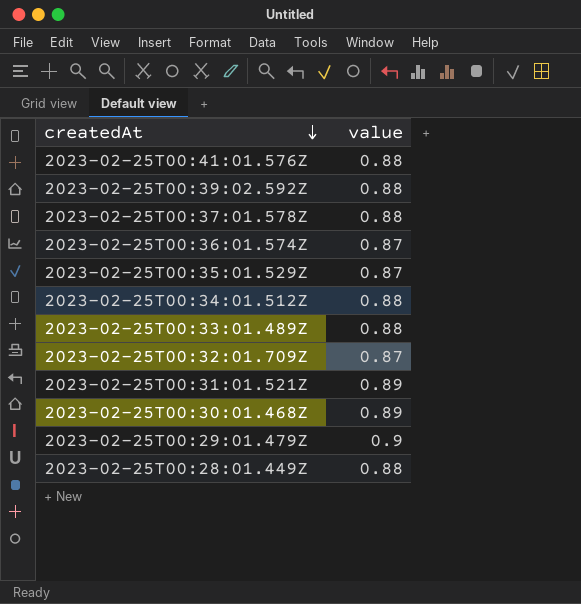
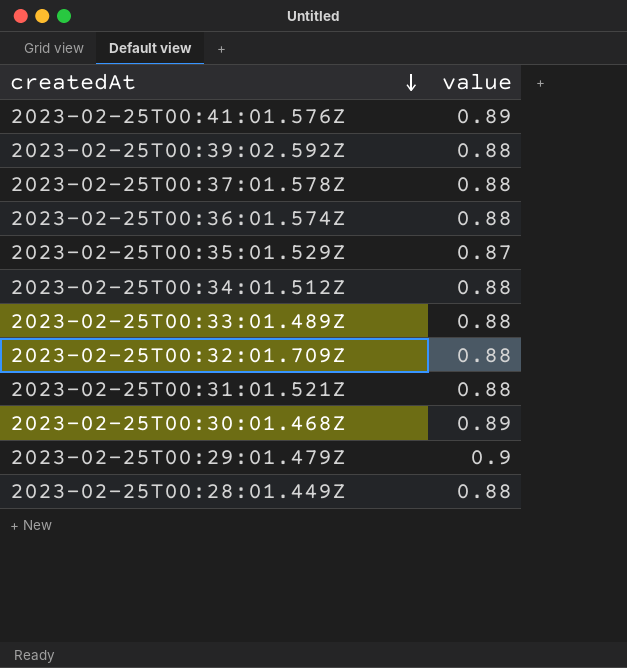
2023-02-25T00:41:01.576Z | value: 0.88 -> 0.89
2023-02-25T00:36:01.574Z | value: 0.87 -> 0.88
2023-02-25T00:32:01.709Z | value: 0.87 -> 0.88
2023-02-25T00:31:01.521Z | value: 0.89 -> 0.88

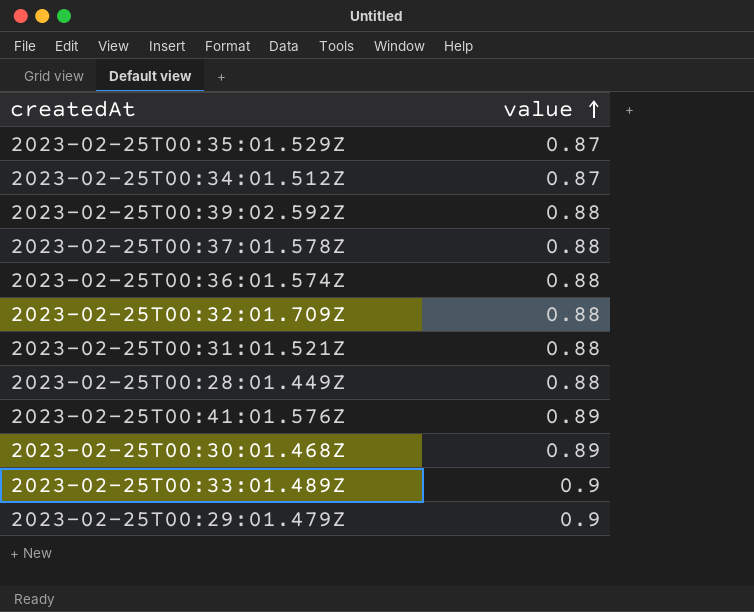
row order: createdAt descending -> value ascending
2023-02-25T00:34:01.512Z | value: 0.88 -> 0.87
2023-02-25T00:33:01.489Z | value: 0.88 -> 0.9

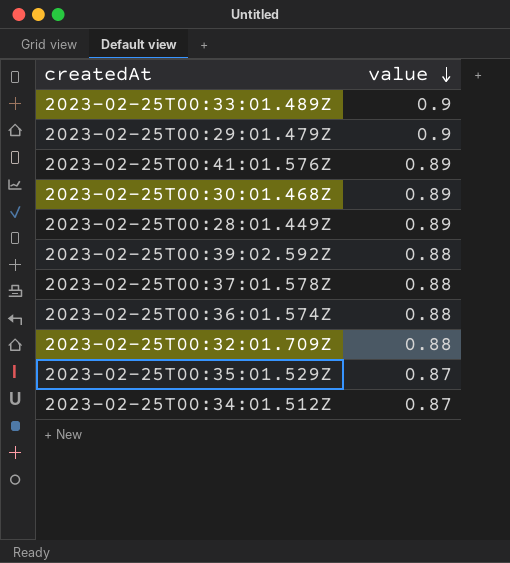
row order: value ascending -> value descending
row 2023-02-25T00:31:01.521Z: 0.88 -> none
2023-02-25T00:28:01.449Z | value: 0.88 -> 0.89

